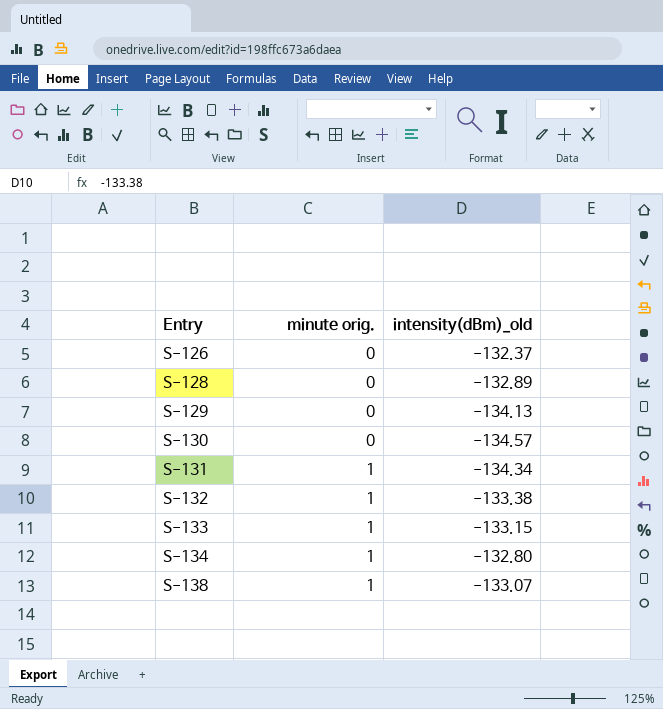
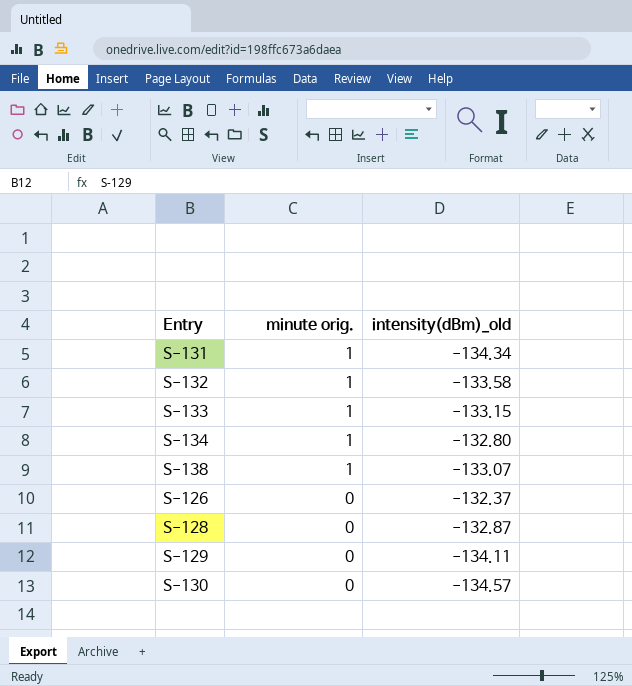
row order: Entry ascending -> minute orig. descending
S-132 | intensity(dBm)_old: -133.38 -> -133.58
S-128 | intensity(dBm)_old: -132.89 -> -132.87
S-129 | intensity(dBm)_old: -134.13 -> -134.11

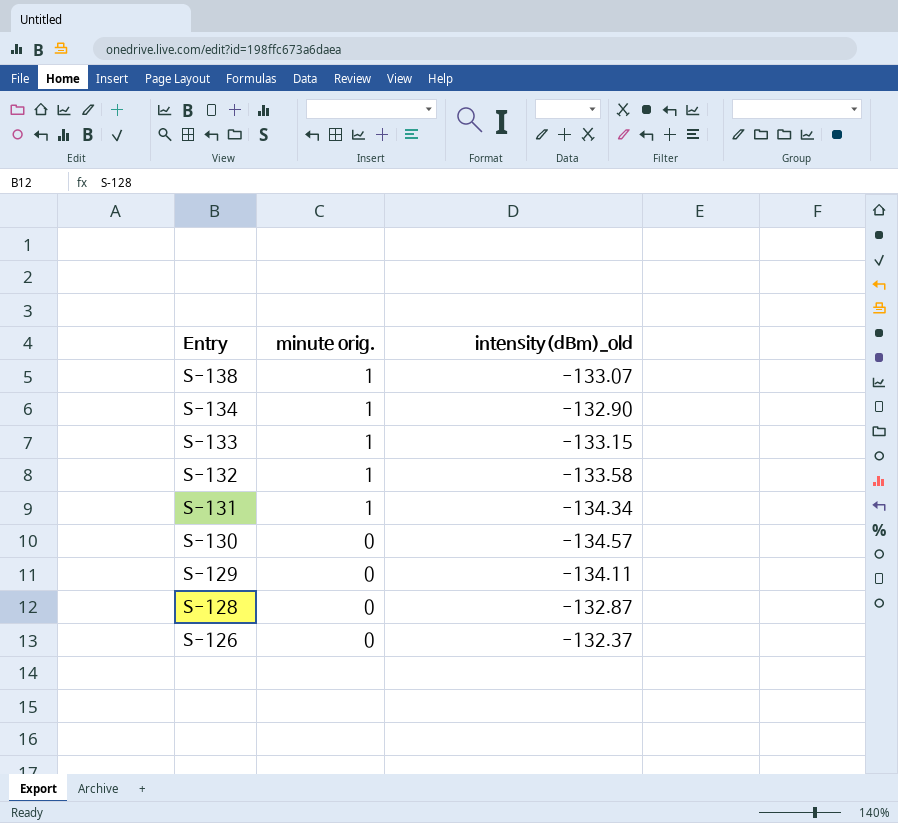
row order: minute orig. descending -> Entry descending
S-134 | intensity(dBm)_old: -132.80 -> -132.90

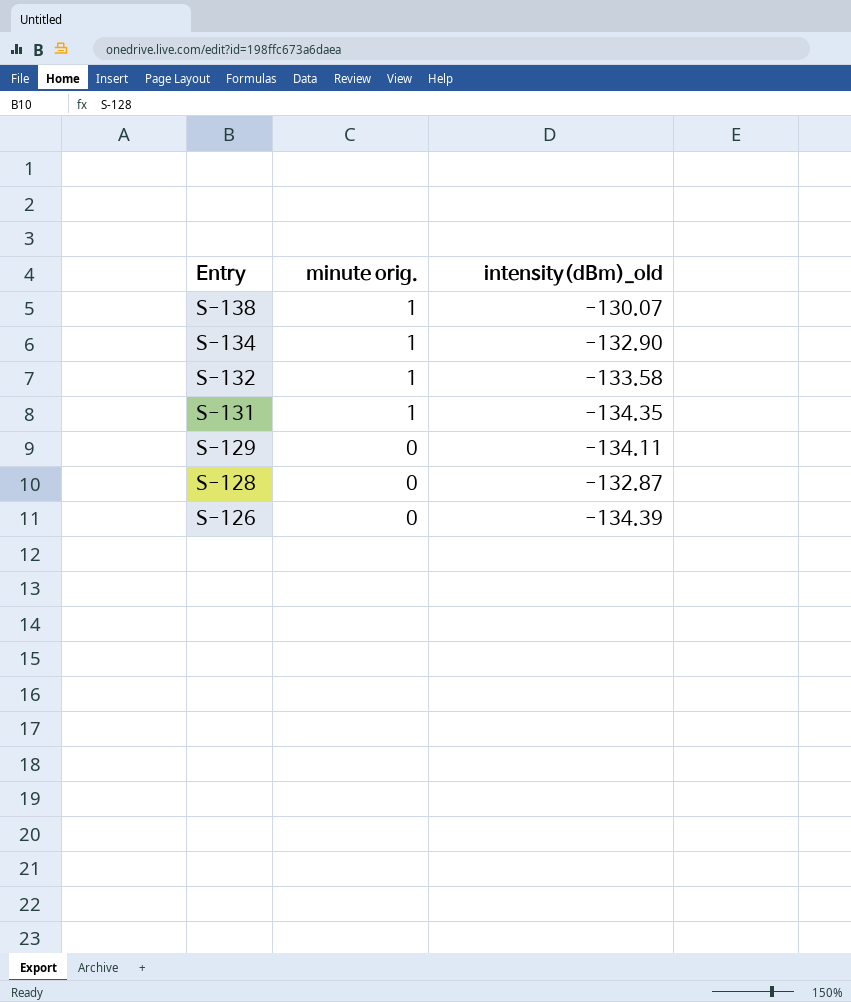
row S-133: 1 | -133.15 -> none
row S-130: 0 | -134.57 -> none
S-138 | intensity(dBm)_old: -133.07 -> -130.07
S-131 | intensity(dBm)_old: -134.34 -> -134.35
S-126 | intensity(dBm)_old: -132.37 -> -134.39

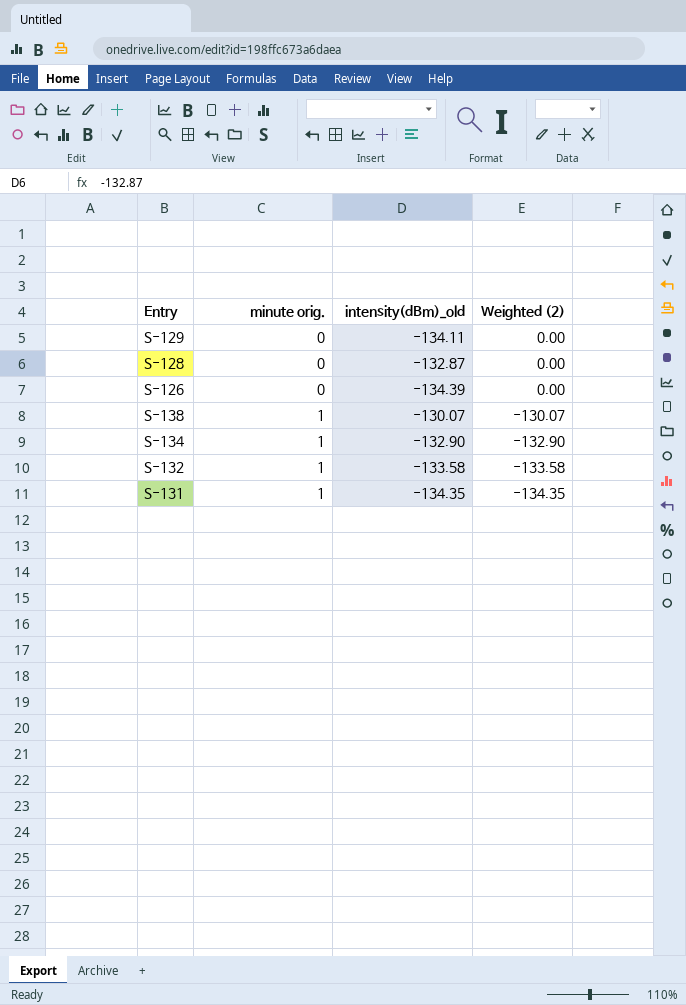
row order: Entry descending -> minute orig. ascending
column Weighted (2) | formula: none -> [minute orig.] * [intensity(dBm)_old]

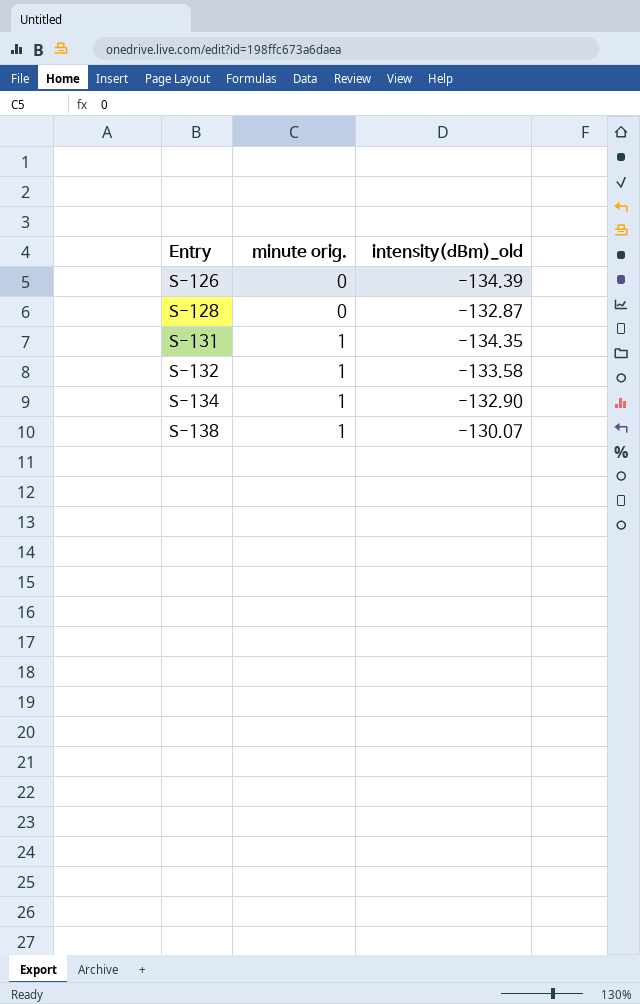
row order: minute orig. ascending -> Entry ascending
column Weighted (2) | formula: [minute orig.] * [intensity(dBm)_old] -> none
row S-129: 0 | -134.11 | 0.00 -> none

